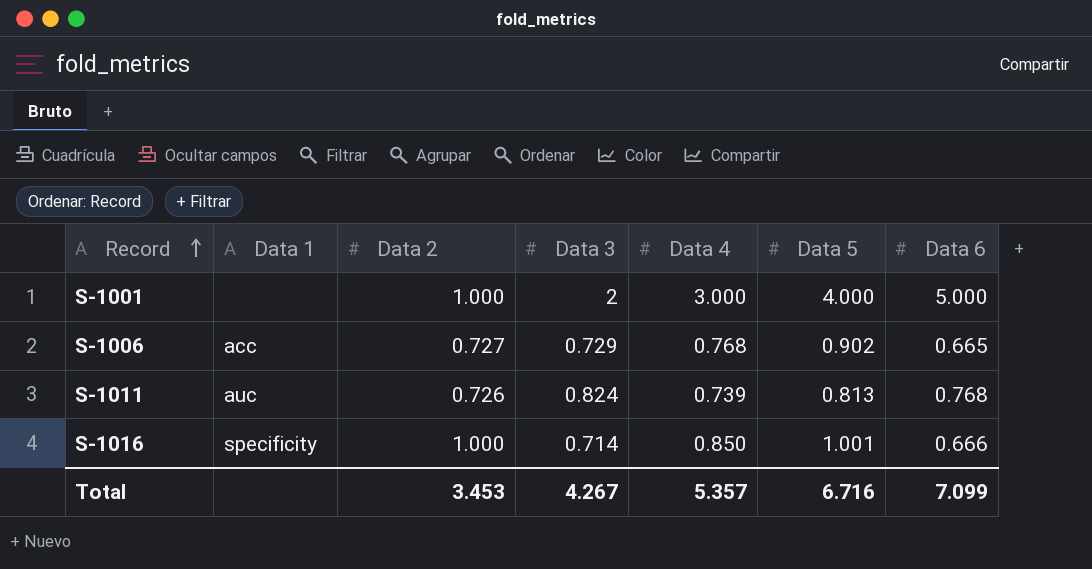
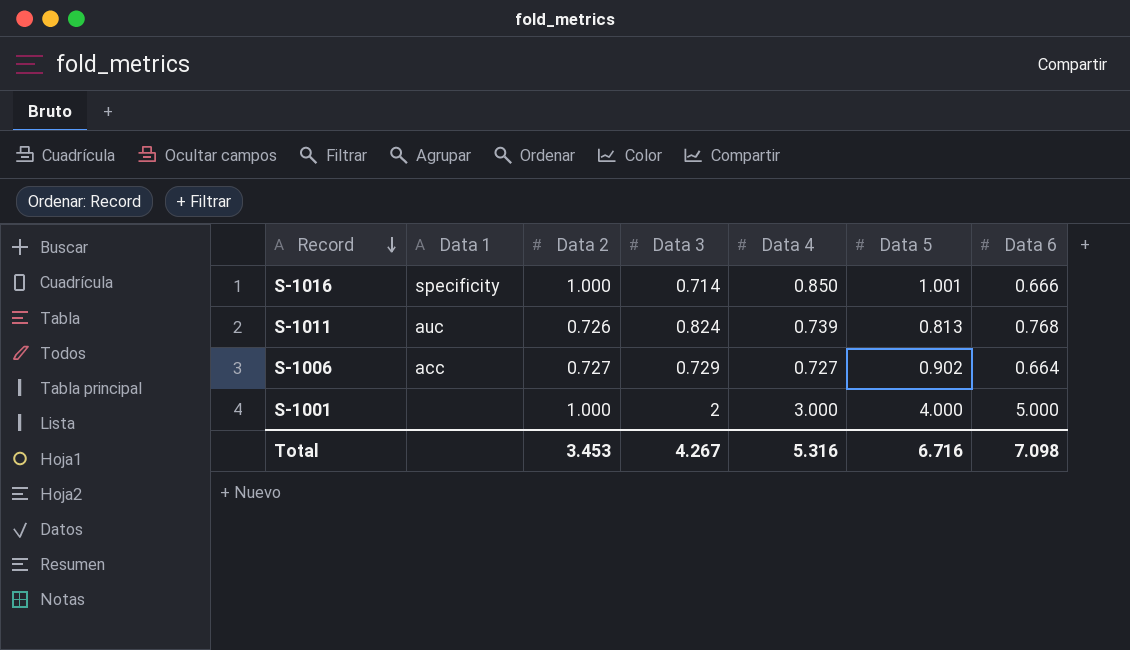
row order: Record ascending -> Record descending
S-1006 | Data 4: 0.768 -> 0.727
S-1006 | Data 6: 0.665 -> 0.664
Total | Data 4: 5.357 -> 5.316
Total | Data 6: 7.099 -> 7.098

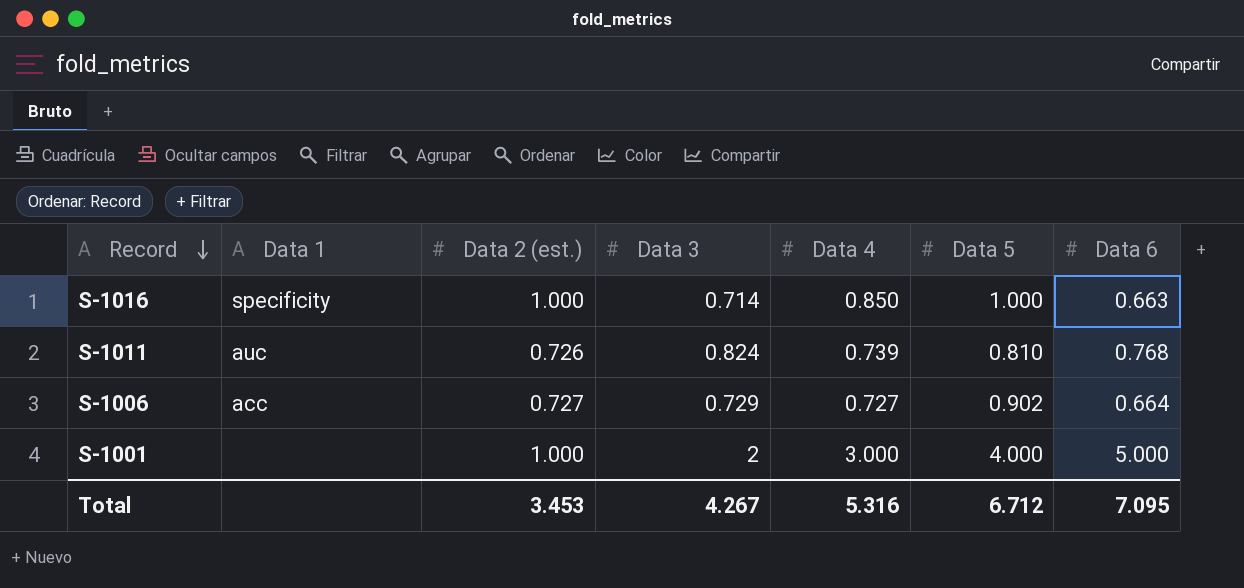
column name: Data 2 -> Data 2 (est.)
S-1016 | Data 5: 1.001 -> 1.000
S-1016 | Data 6: 0.666 -> 0.663
S-1011 | Data 5: 0.813 -> 0.810
Total | Data 5: 6.716 -> 6.712
Total | Data 6: 7.098 -> 7.095

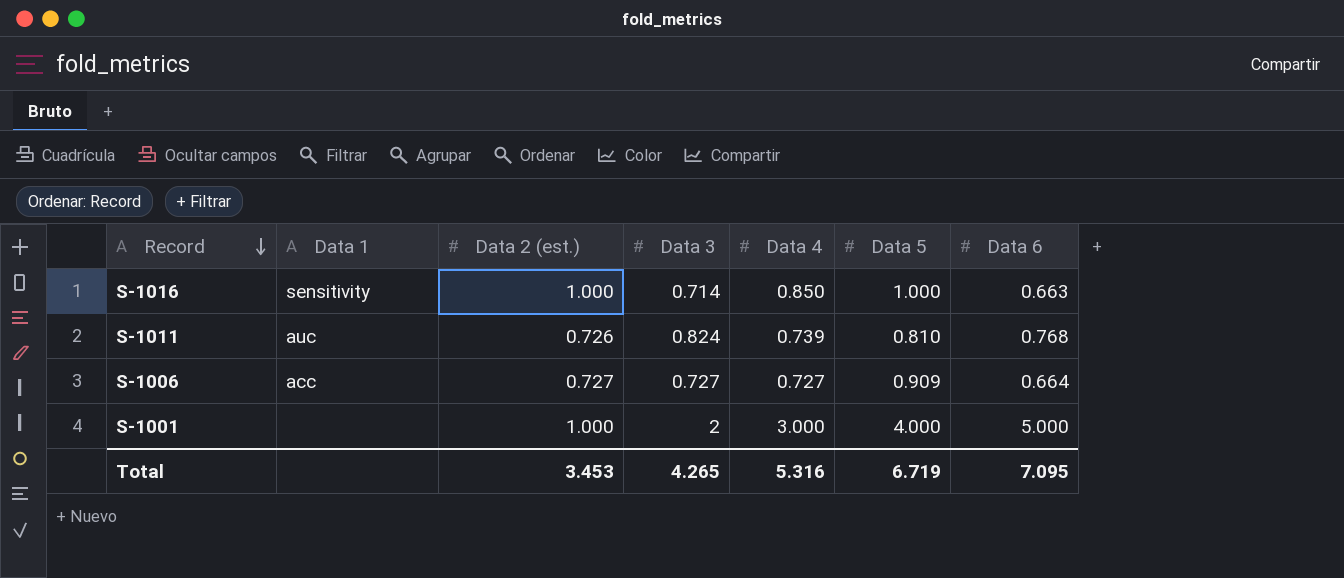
S-1016 | Data 1: specificity -> sensitivity
S-1006 | Data 3: 0.729 -> 0.727
S-1006 | Data 5: 0.902 -> 0.909
Total | Data 3: 4.267 -> 4.265
Total | Data 5: 6.712 -> 6.719

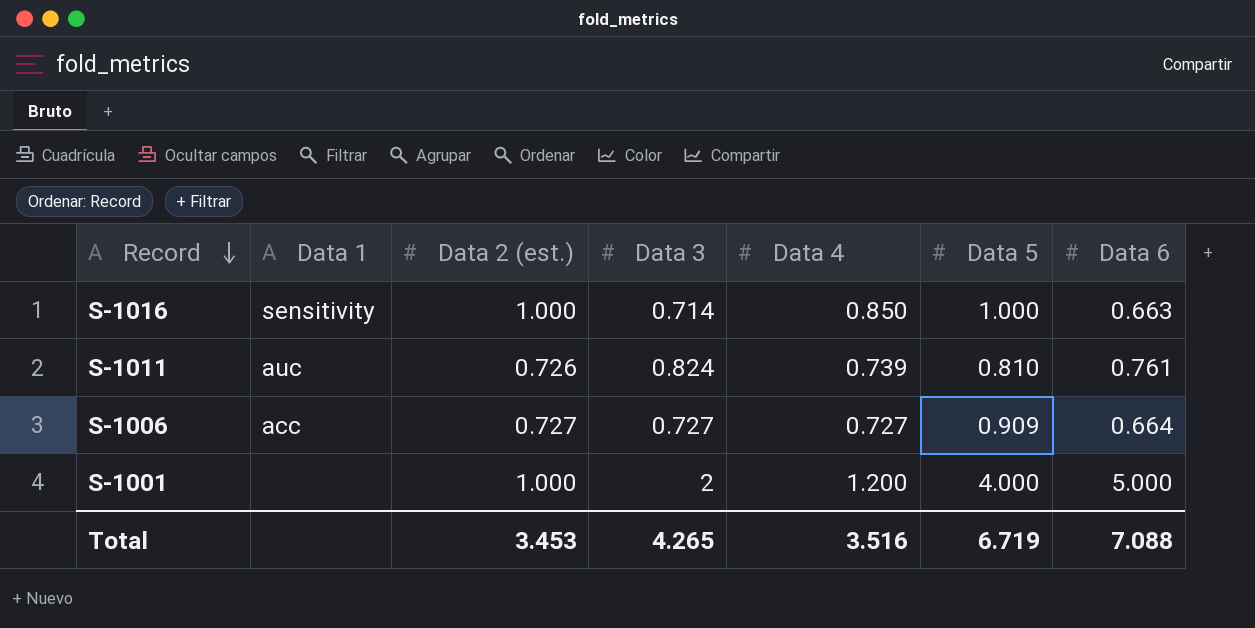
S-1011 | Data 6: 0.768 -> 0.761
S-1001 | Data 4: 3.000 -> 1.200
Total | Data 4: 5.316 -> 3.516
Total | Data 6: 7.095 -> 7.088

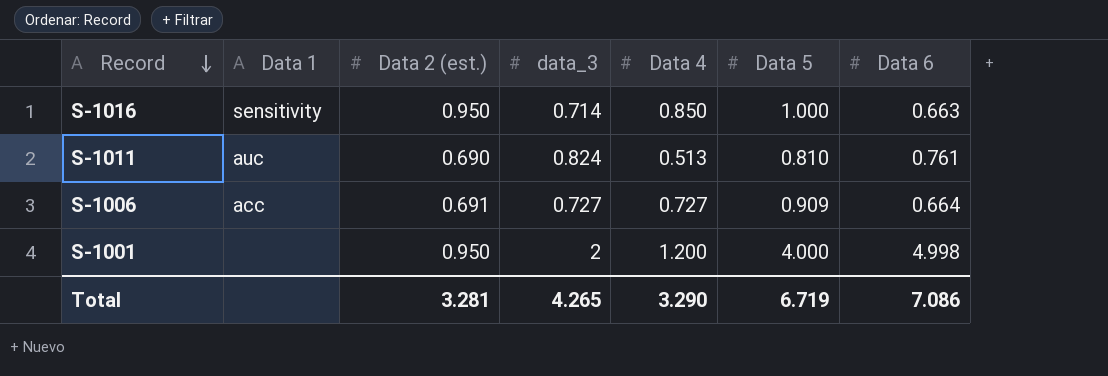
column name: Data 3 -> data_3
S-1016 | Data 2 (est.): 1.000 -> 0.950
S-1011 | Data 2 (est.): 0.726 -> 0.690
S-1011 | Data 4: 0.739 -> 0.513
S-1006 | Data 2 (est.): 0.727 -> 0.691
S-1001 | Data 2 (est.): 1.000 -> 0.950
S-1001 | Data 6: 5.000 -> 4.998
Total | Data 2 (est.): 3.453 -> 3.281
Total | Data 4: 3.516 -> 3.290
Total | Data 6: 7.088 -> 7.086

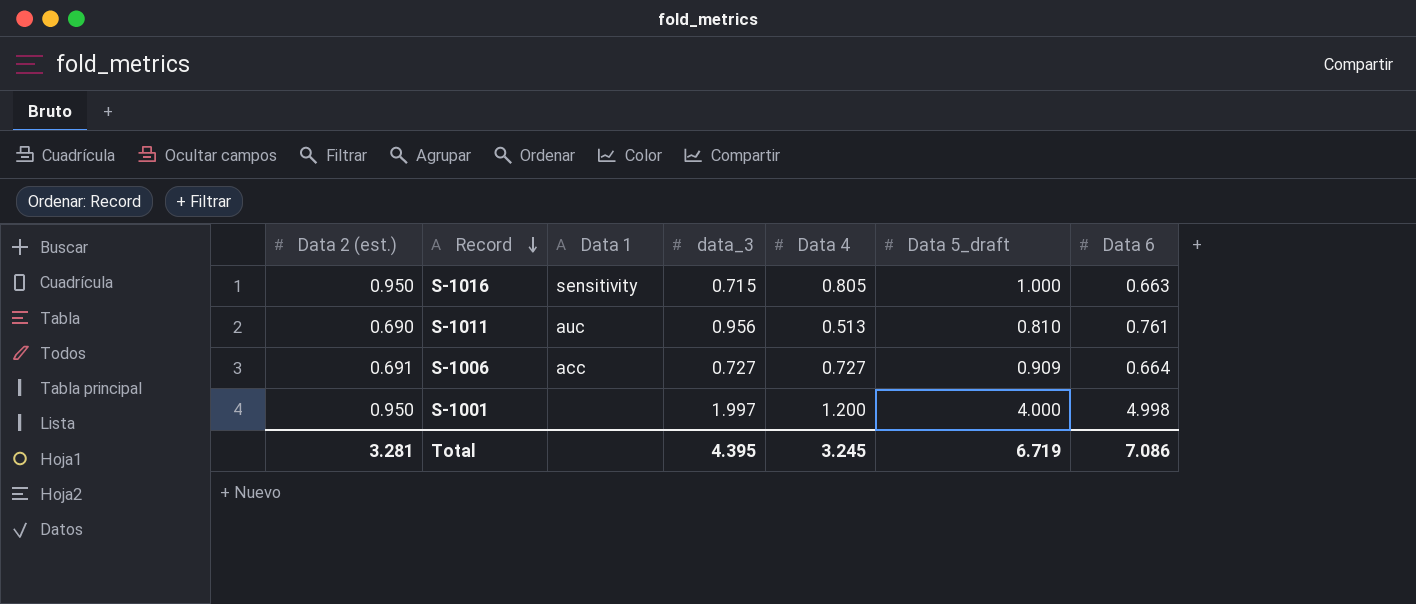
column Data 2 (est.) | position: 3 -> 1
column name: Data 5 -> Data 5_draft
S-1016 | data_3: 0.714 -> 0.715
S-1016 | Data 4: 0.850 -> 0.805
S-1011 | data_3: 0.824 -> 0.956
S-1001 | data_3: 2 -> 1.997
Total | data_3: 4.265 -> 4.395
Total | Data 4: 3.290 -> 3.245

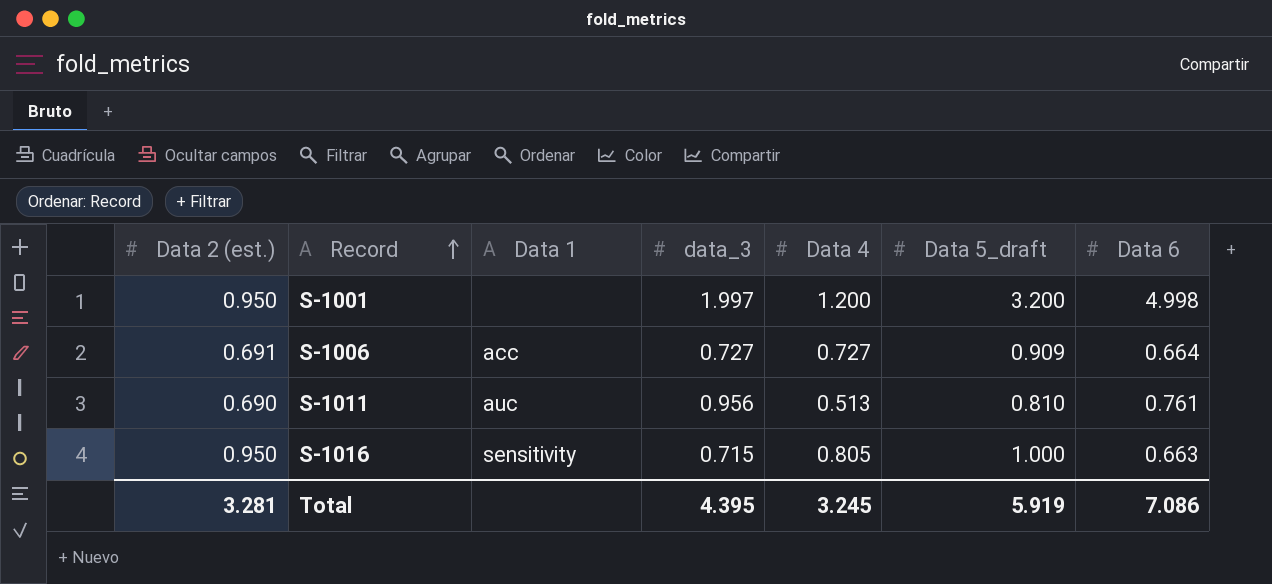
row order: Record descending -> Record ascending
S-1001 | Data 5_draft: 4.000 -> 3.200
Total | Data 5_draft: 6.719 -> 5.919

